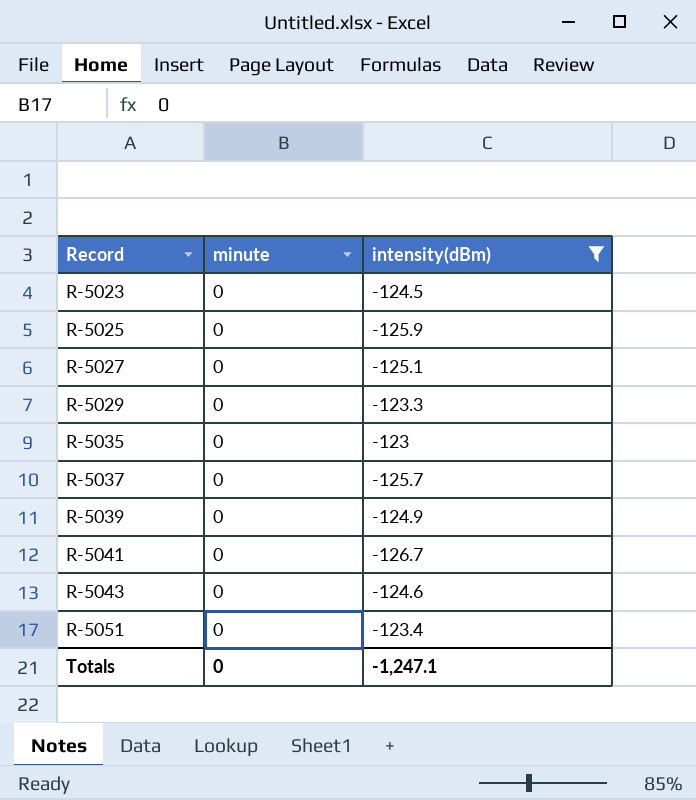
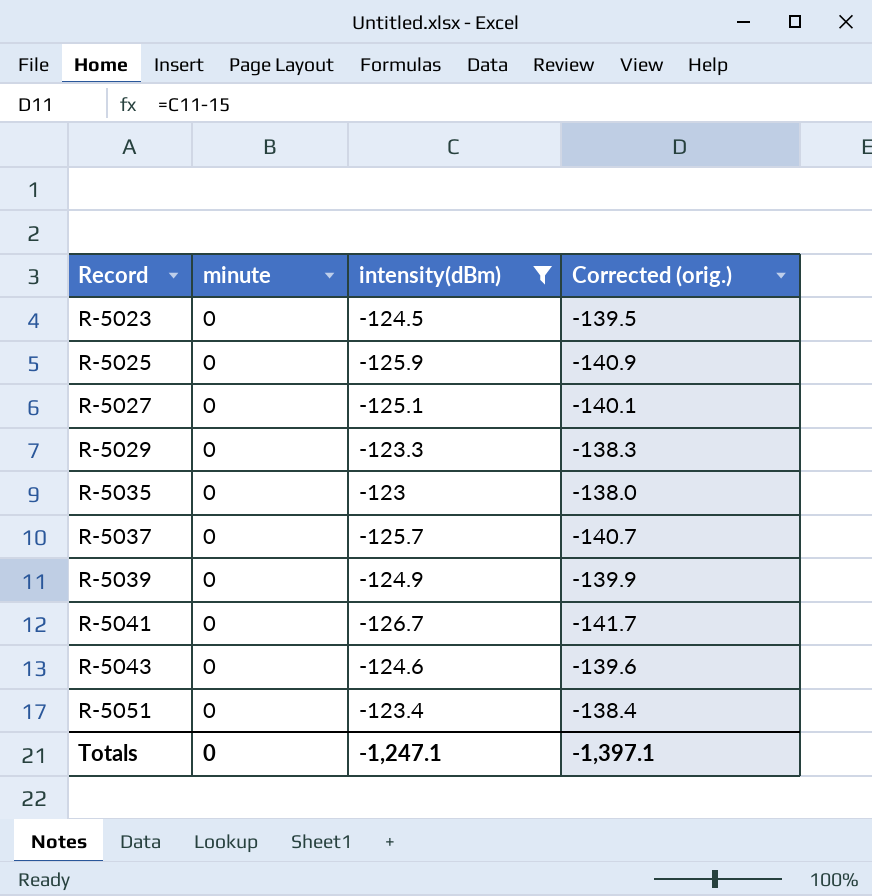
column Corrected (orig.) | formula: none -> [intensity(dBm)] - 15

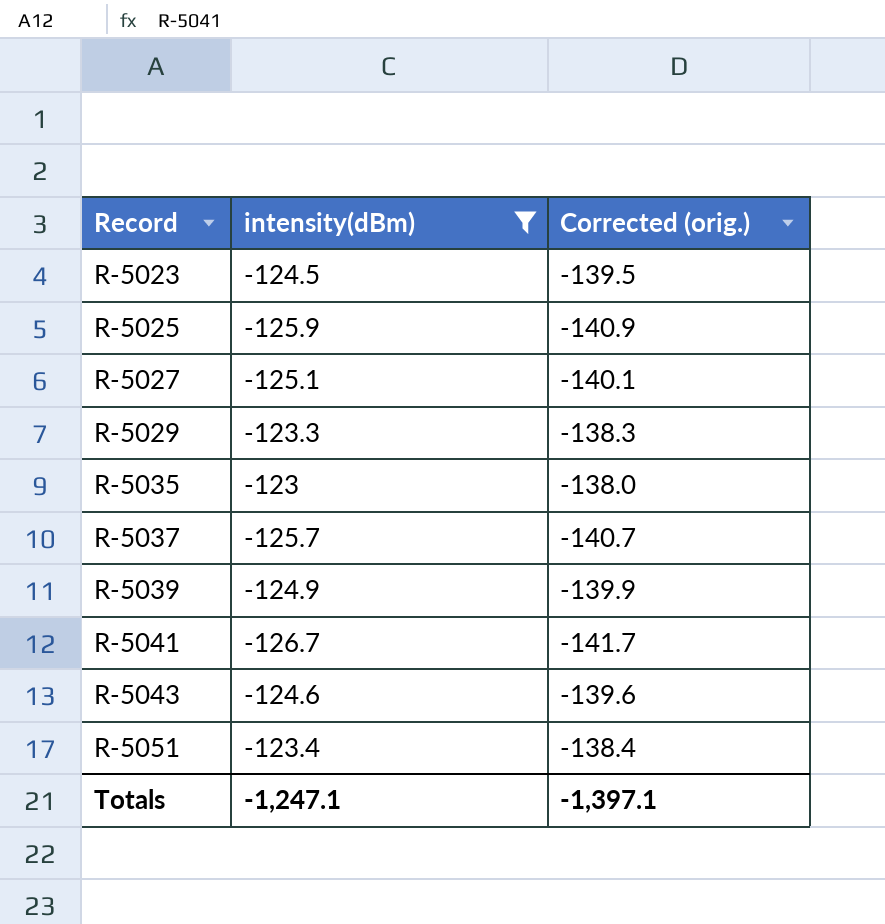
column minute | position: 2 -> none

